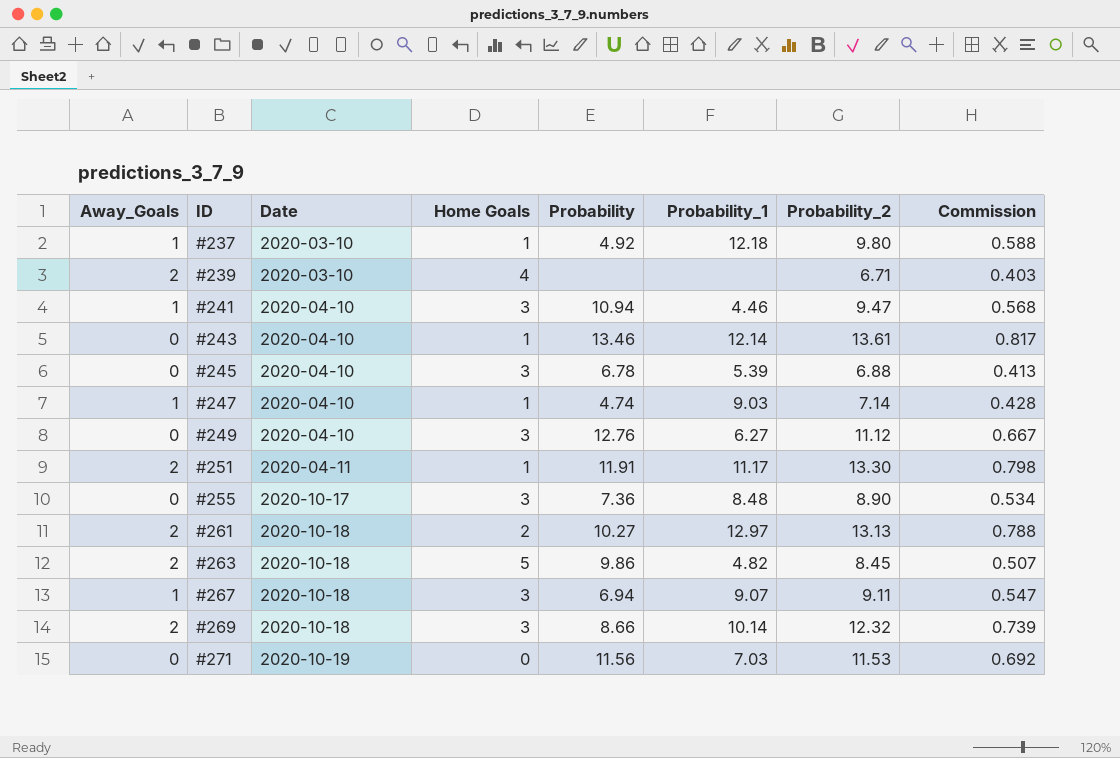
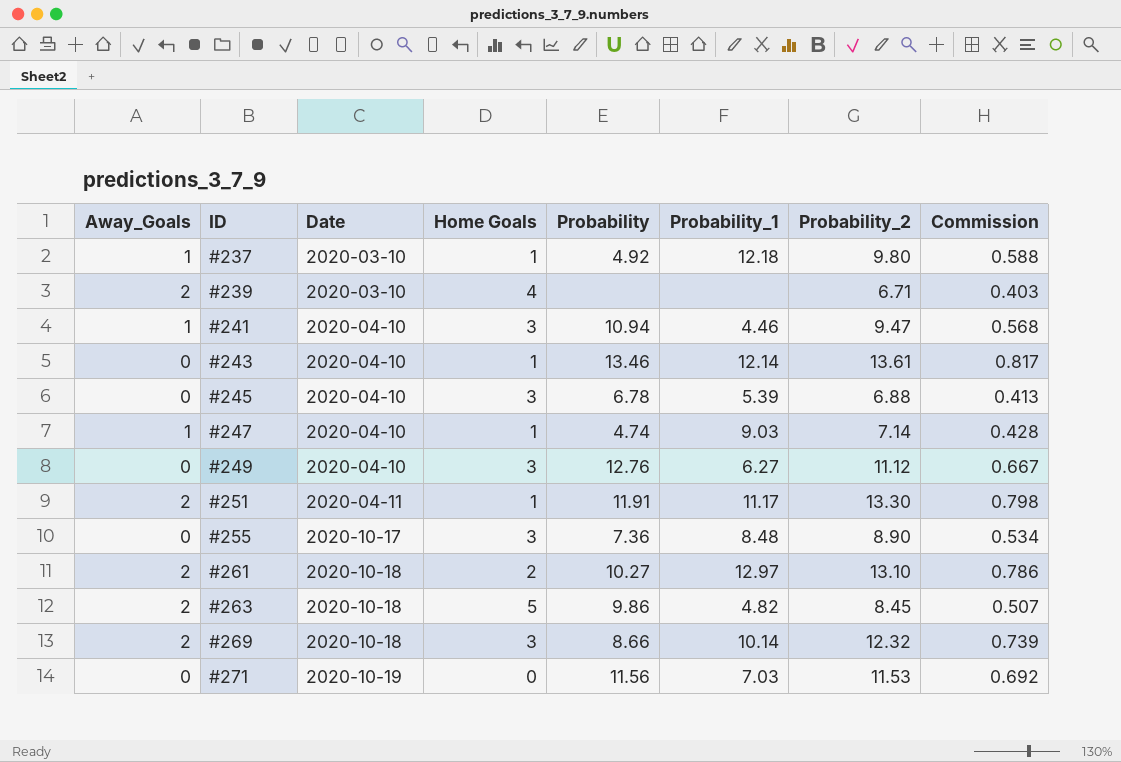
row #267: 1 | 2020-10-18 | 3 | 6.94 | 9.07 | 9.11 | 0.547 -> none
#261 | Probability_2: 13.13 -> 13.10
#261 | Commission: 0.788 -> 0.786

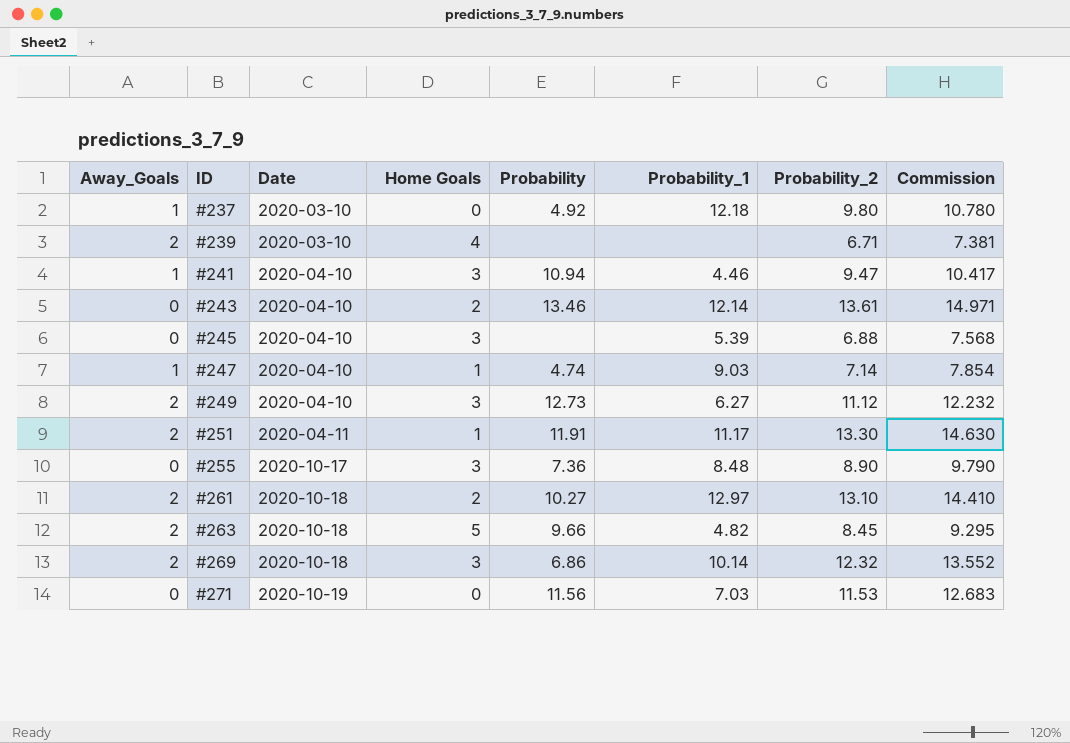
column Commission | formula: [Probability_2] * 0.06 -> [Probability_2] * 1.1
#237 | Home Goals: 1 -> 0
#243 | Home Goals: 1 -> 2
#245 | Probability: 6.78 -> none
#249 | Away_Goals: 0 -> 2
#249 | Probability: 12.76 -> 12.73
#263 | Probability: 9.86 -> 9.66
#269 | Probability: 8.66 -> 6.86

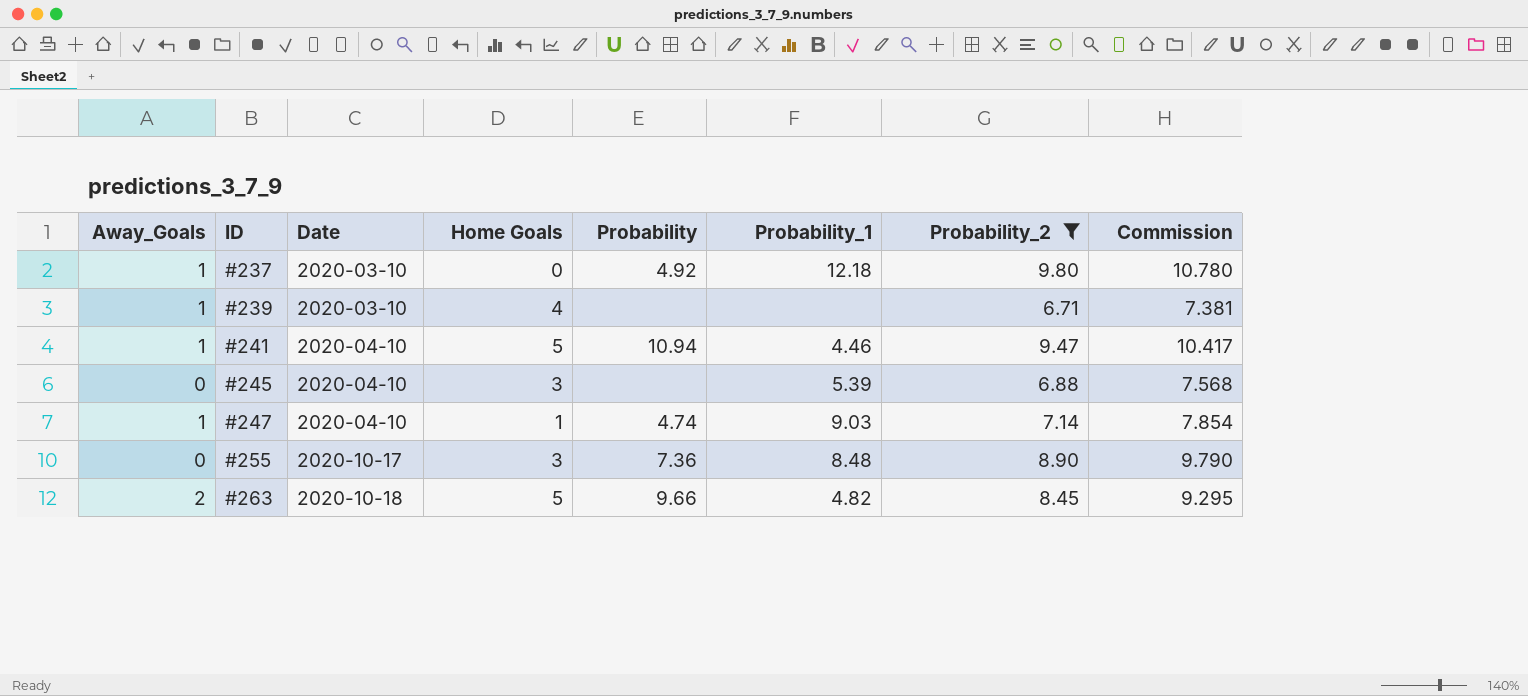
filter: none -> Probability_2 <= 9.80
#239 | Away_Goals: 2 -> 1
#241 | Home Goals: 3 -> 5

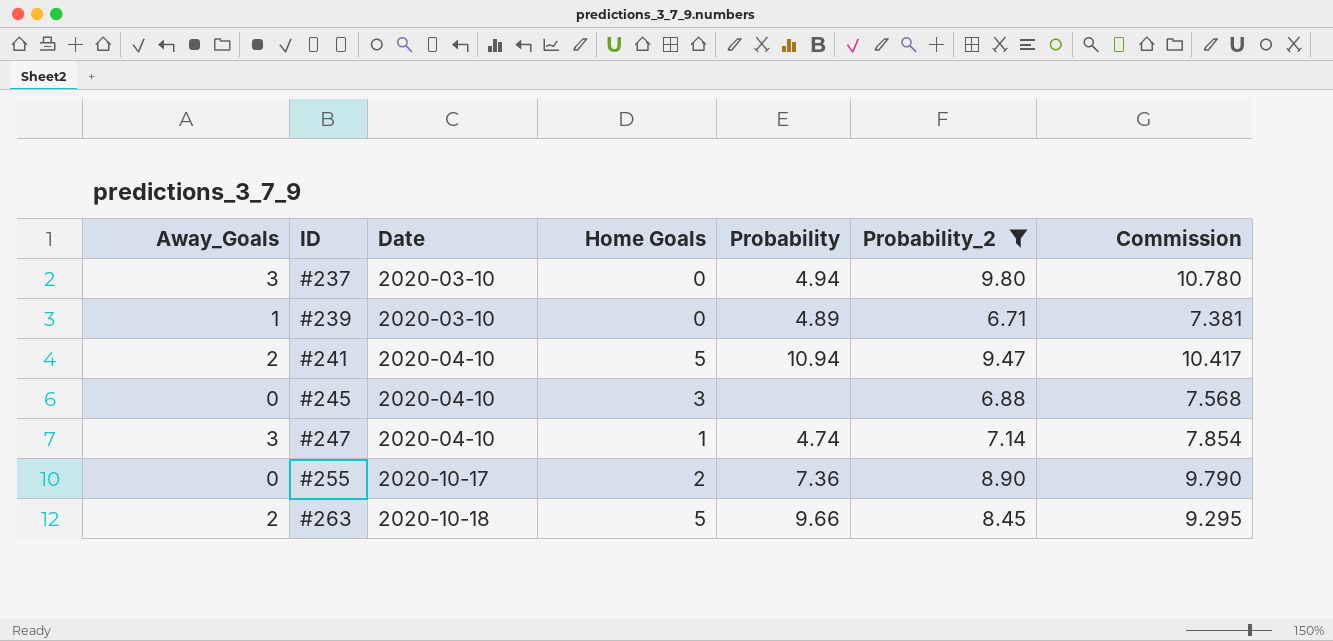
column Probability_1 | position: 6 -> none
#237 | Away_Goals: 1 -> 3
#237 | Probability: 4.92 -> 4.94
#239 | Home Goals: 4 -> 0
#239 | Probability: none -> 4.89
#241 | Away_Goals: 1 -> 2
#247 | Away_Goals: 1 -> 3
#255 | Home Goals: 3 -> 2

